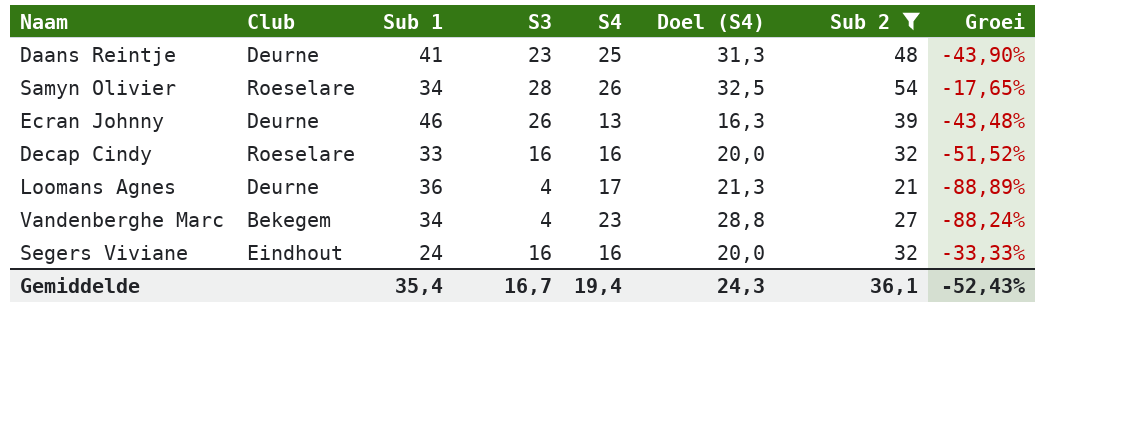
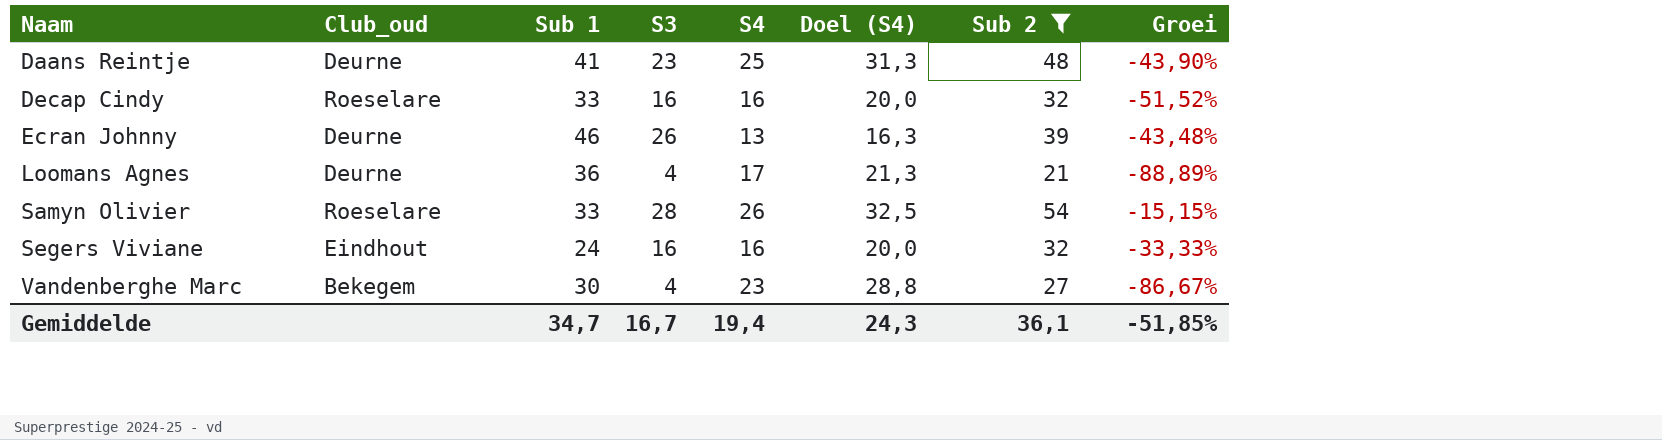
row order: none -> Naam ascending
column name: Club -> Club_oud
Samyn Olivier | Sub 1: 34 -> 33
Samyn Olivier | Groei: -17,65% -> -15,15%
Vandenberghe Marc | Sub 1: 34 -> 30
Vandenberghe Marc | Groei: -88,24% -> -86,67%
Gemiddelde | Sub 1: 35,4 -> 34,7
Gemiddelde | Groei: -52,43% -> -51,85%

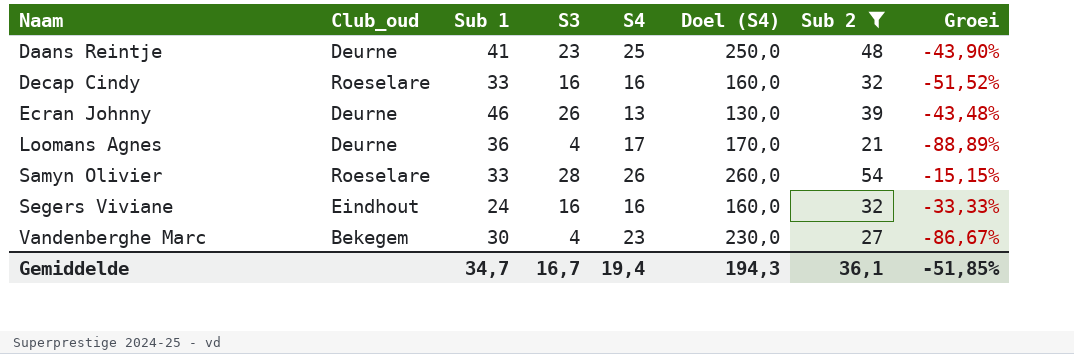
column Doel (S4) | formula: [S4] * 1,25 -> [S4] * 10
Gemiddelde | Doel (S4): 24,3 -> 194,3

